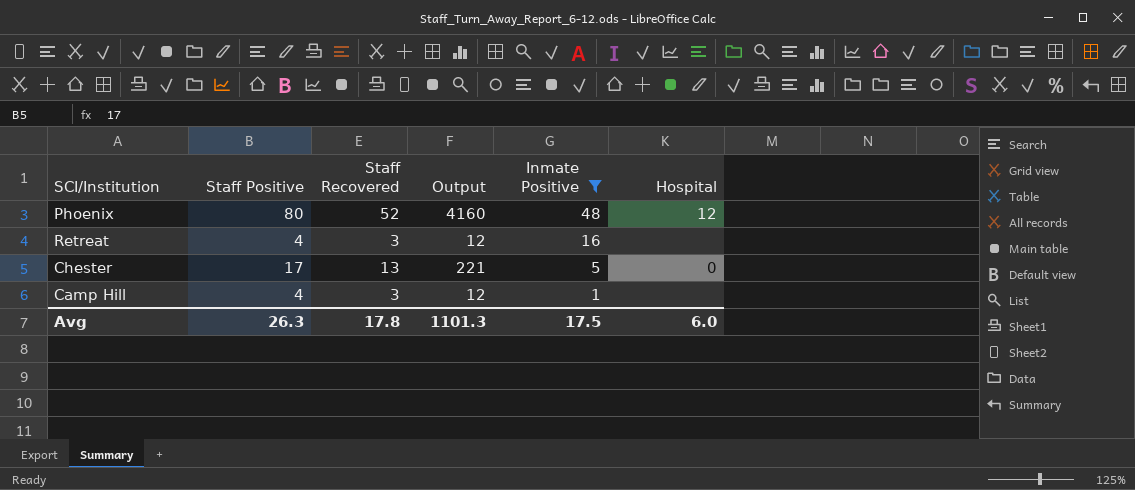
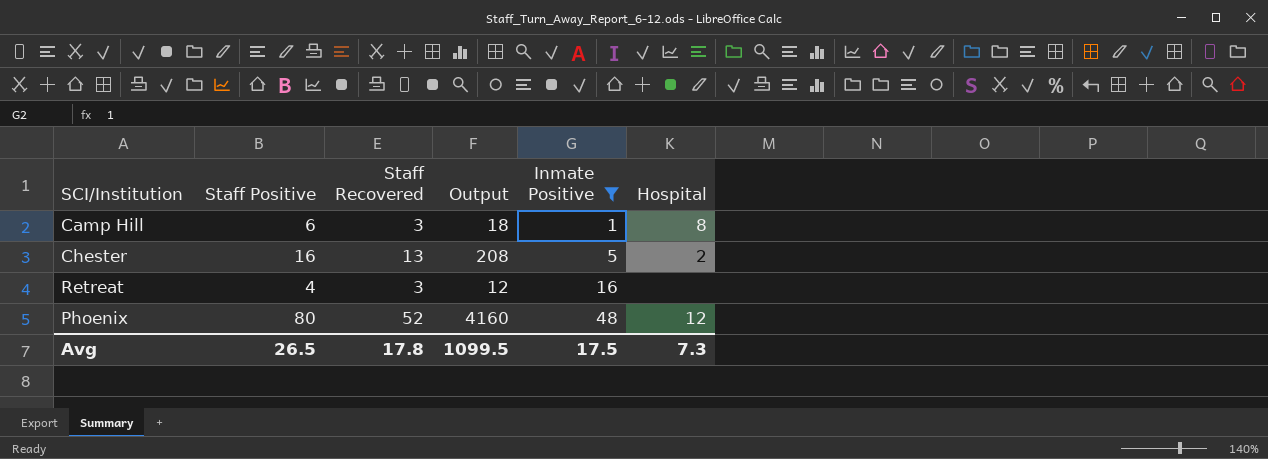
row order: Inmate Positive descending -> Inmate Positive ascending
Camp Hill | Staff Positive: 4 -> 6
Camp Hill | Output: 12 -> 18
Camp Hill | Hospital: none -> 8
Chester | Staff Positive: 17 -> 16
Chester | Output: 221 -> 208
Chester | Hospital: 0 -> 2
Avg | Staff Positive: 26.3 -> 26.5
Avg | Output: 1101.3 -> 1099.5
Avg | Hospital: 6.0 -> 7.3

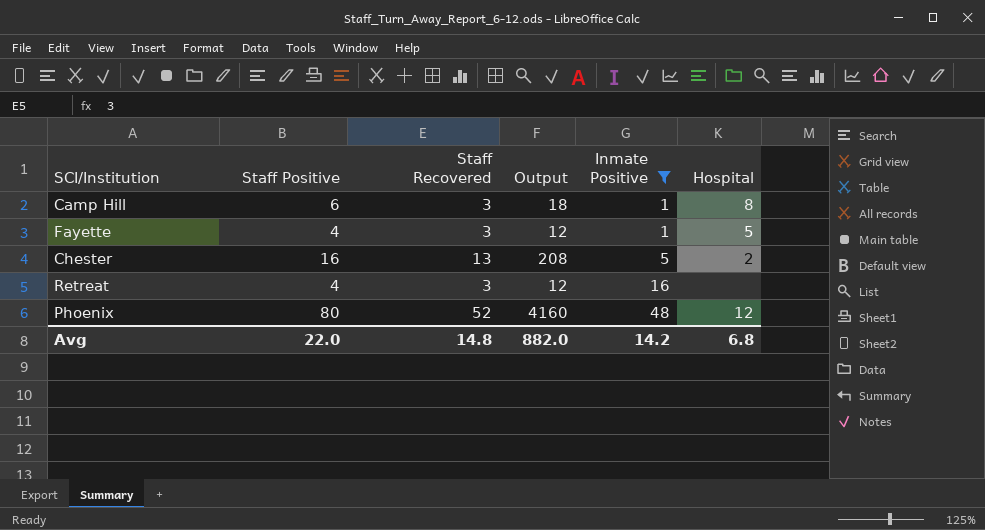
row Fayette: none -> 4 | 3 | 12 | 1 | 5
Avg | Staff Positive: 26.5 -> 22.0
Avg | Staff Recovered: 17.8 -> 14.8
Avg | Output: 1099.5 -> 882.0
Avg | Inmate Positive: 17.5 -> 14.2
Avg | Hospital: 7.3 -> 6.8

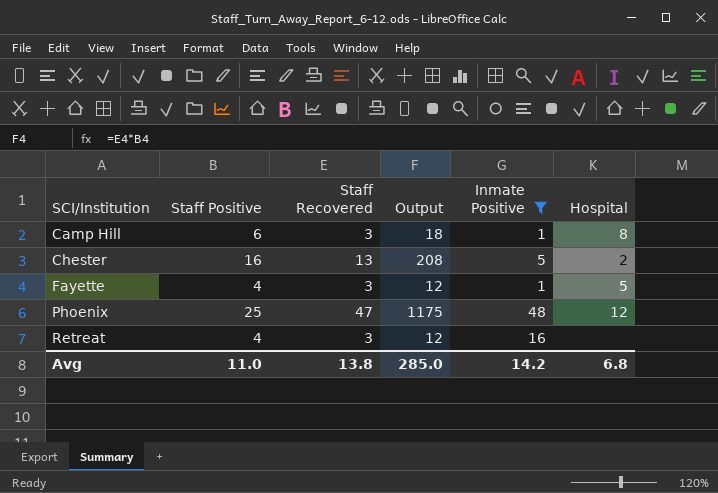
row order: Inmate Positive ascending -> SCI/Institution ascending
Phoenix | Staff Positive: 80 -> 25
Phoenix | Staff Recovered: 52 -> 47
Phoenix | Output: 4160 -> 1175
Avg | Staff Positive: 22.0 -> 11.0
Avg | Staff Recovered: 14.8 -> 13.8
Avg | Output: 882.0 -> 285.0

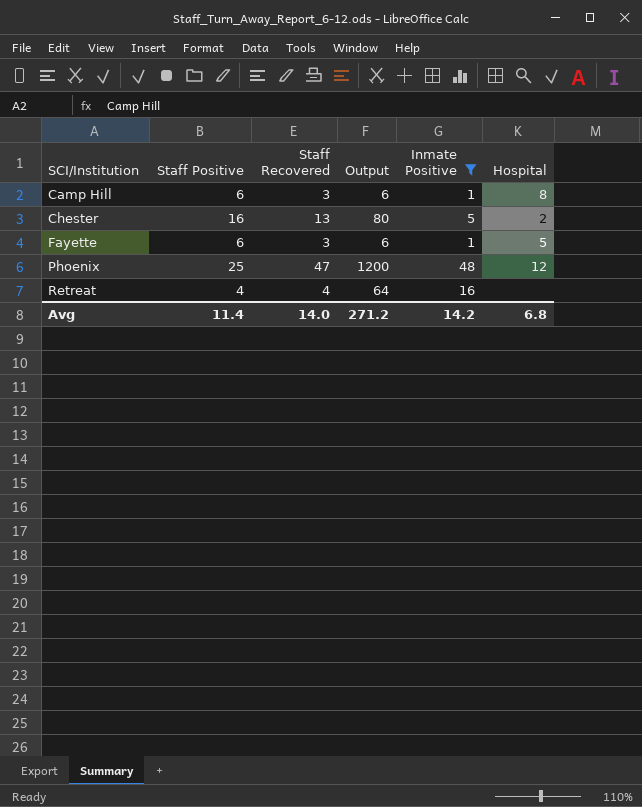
column Output | formula: [Staff Positive] * [Staff Recovered] -> [Staff Positive] * [Inmate Positive]
Fayette | Staff Positive: 4 -> 6
Retreat | Staff Recovered: 3 -> 4
Avg | Staff Positive: 11.0 -> 11.4
Avg | Staff Recovered: 13.8 -> 14.0
Avg | Output: 285.0 -> 271.2

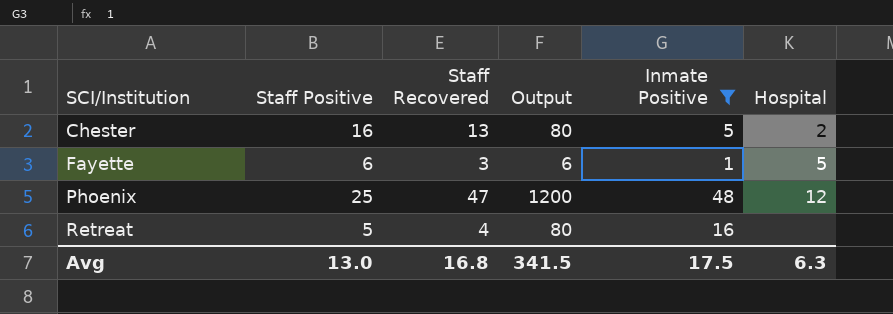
row Camp Hill: 6 | 3 | 6 | 1 | 8 -> none
Retreat | Staff Positive: 4 -> 5
Retreat | Output: 64 -> 80
Avg | Staff Positive: 11.4 -> 13.0
Avg | Staff Recovered: 14.0 -> 16.8
Avg | Output: 271.2 -> 341.5
Avg | Inmate Positive: 14.2 -> 17.5
Avg | Hospital: 6.8 -> 6.3

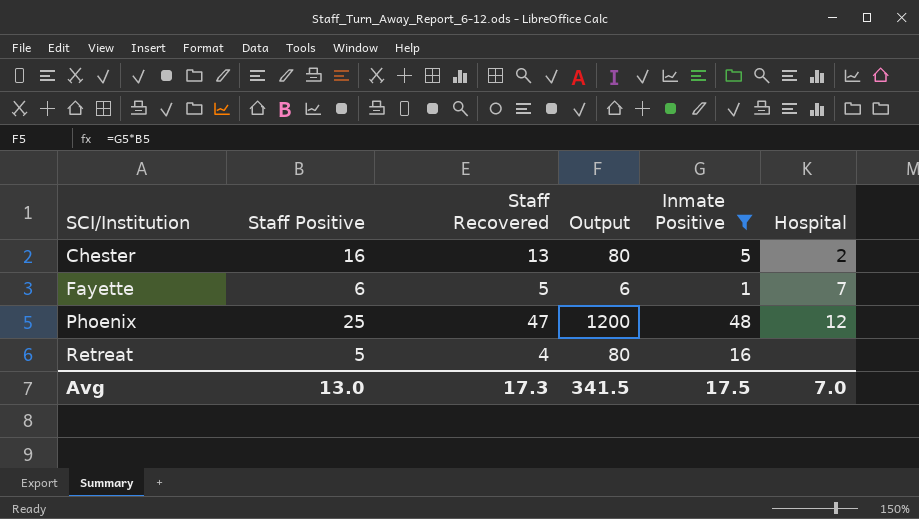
Fayette | Staff Recovered: 3 -> 5
Fayette | Hospital: 5 -> 7
Avg | Staff Recovered: 16.8 -> 17.3
Avg | Hospital: 6.3 -> 7.0

